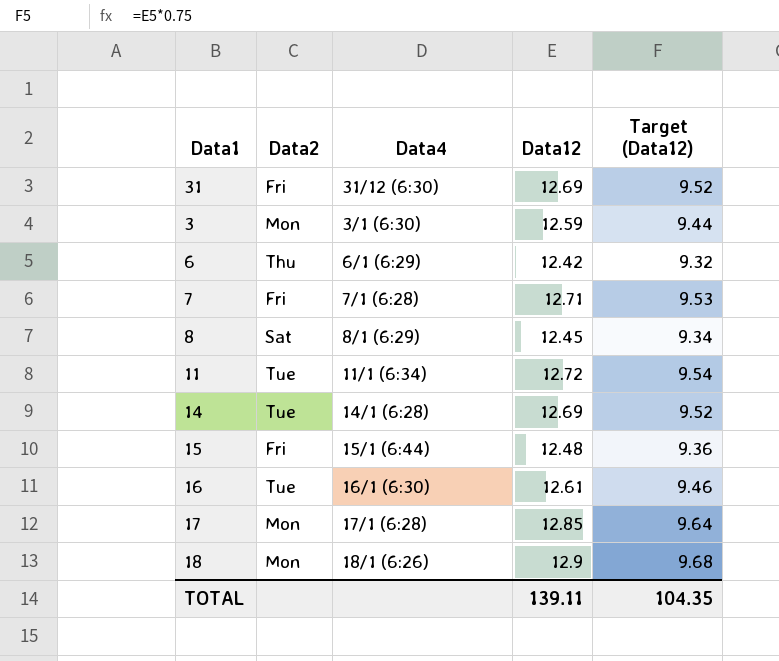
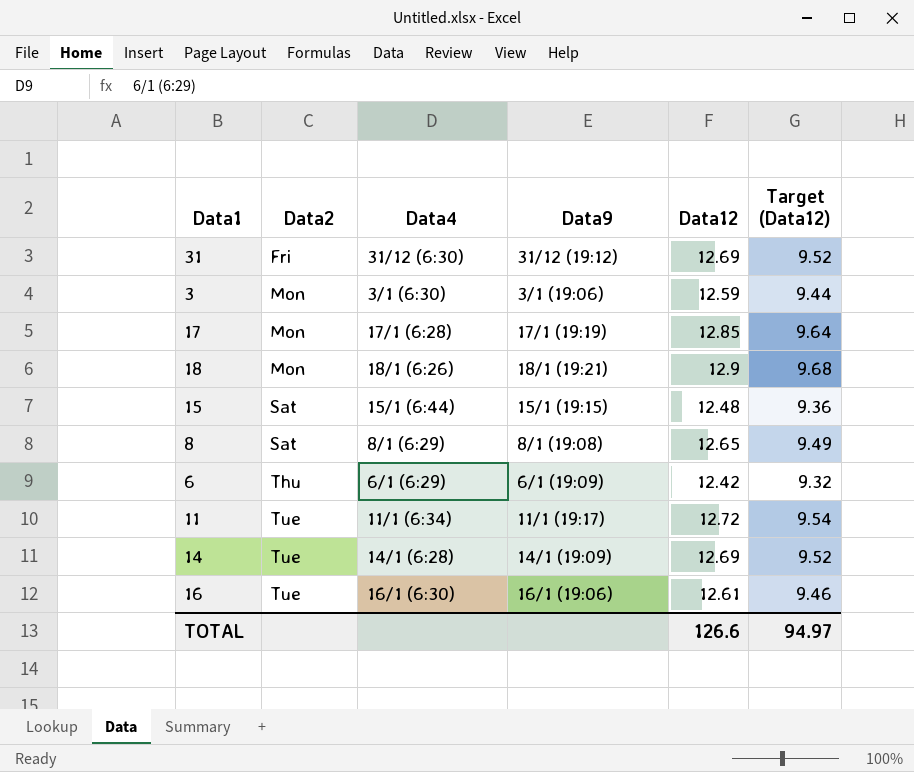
row order: none -> Data2 ascending
column Data9 | position: none -> 4
row 7: Fri | 7/1 (6:28) | 12.71 | 9.53 -> none
15 | Data2: Fri -> Sat
8 | Data12: 12.45 -> 12.65
8 | Target (Data12): 9.34 -> 9.49
TOTAL | Data12: 139.11 -> 126.6
TOTAL | Target (Data12): 104.35 -> 94.97

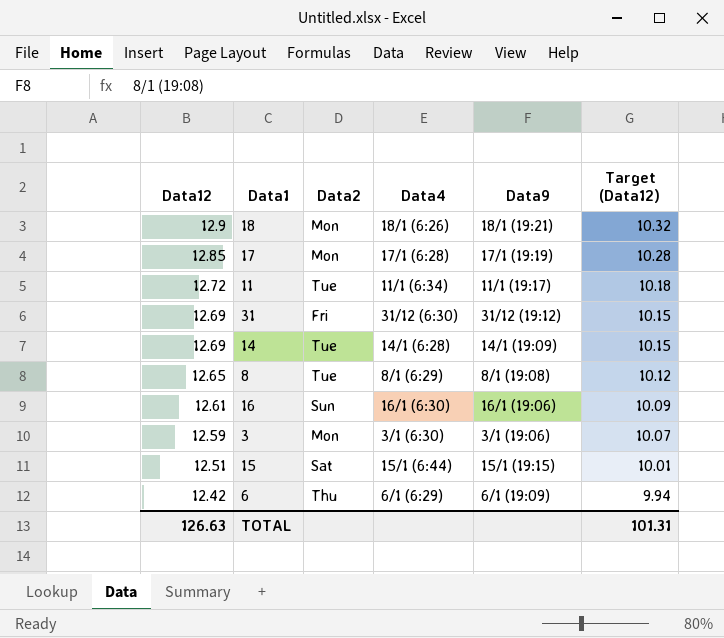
row order: Data2 ascending -> Data12 descending
column Data12 | position: 5 -> 1
column Target (Data12) | formula: [Data12] * 0.75 -> [Data12] * 0.8
8 | Data2: Sat -> Tue
16 | Data2: Tue -> Sun
15 | Data12: 12.48 -> 12.51
TOTAL | Data12: 126.6 -> 126.63
TOTAL | Target (Data12): 94.97 -> 101.31

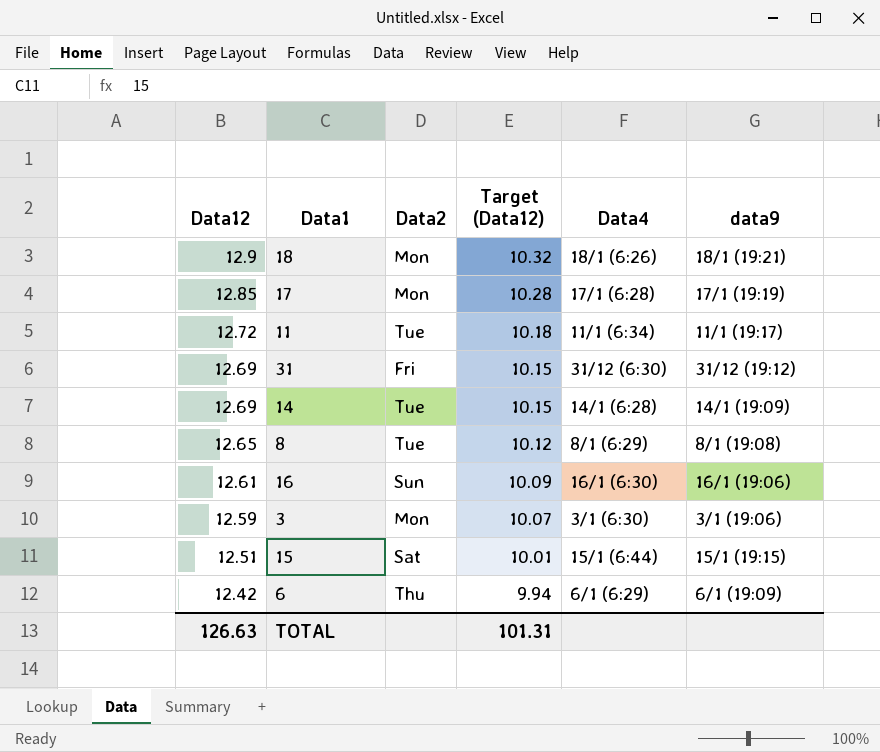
column Target (Data12) | position: 6 -> 4
column name: Data9 -> data9

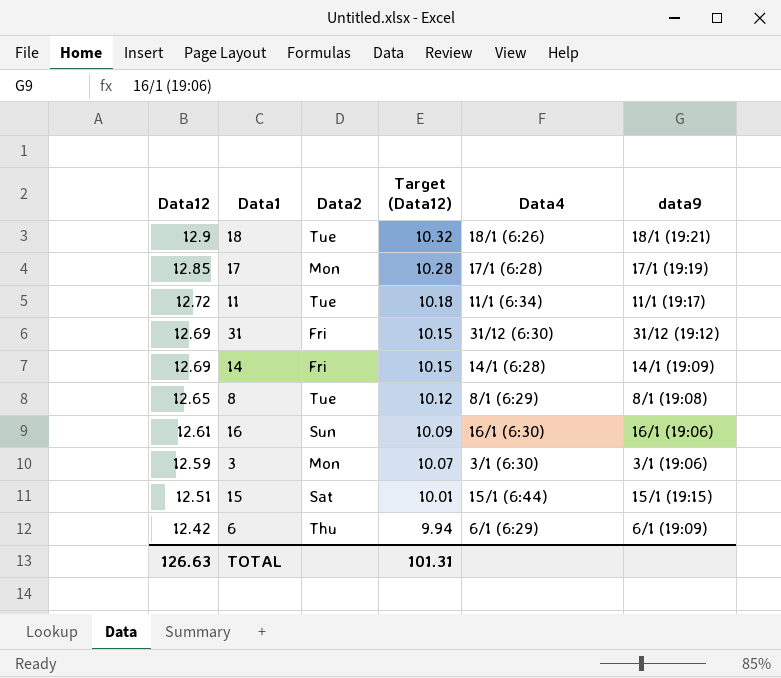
18 | Data2: Mon -> Tue
14 | Data2: Tue -> Fri

